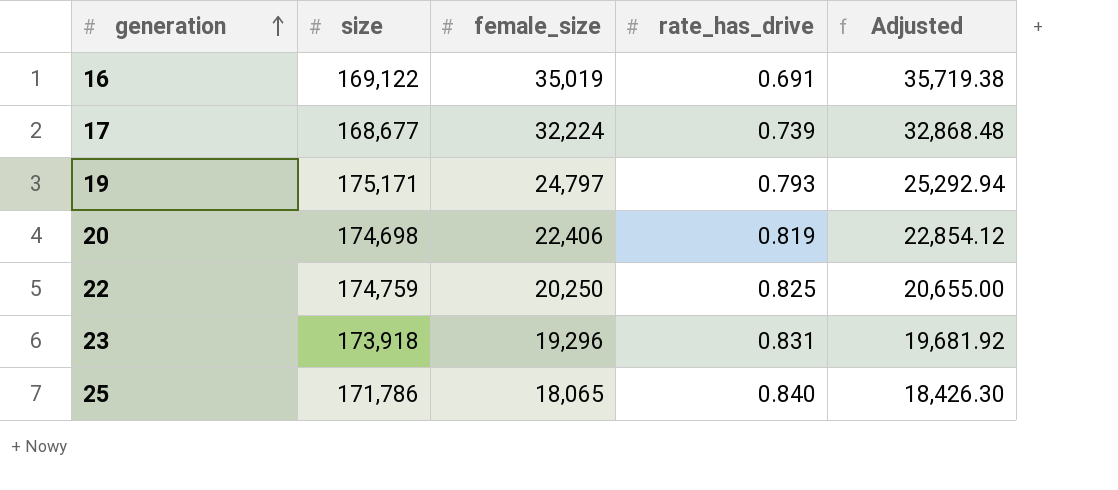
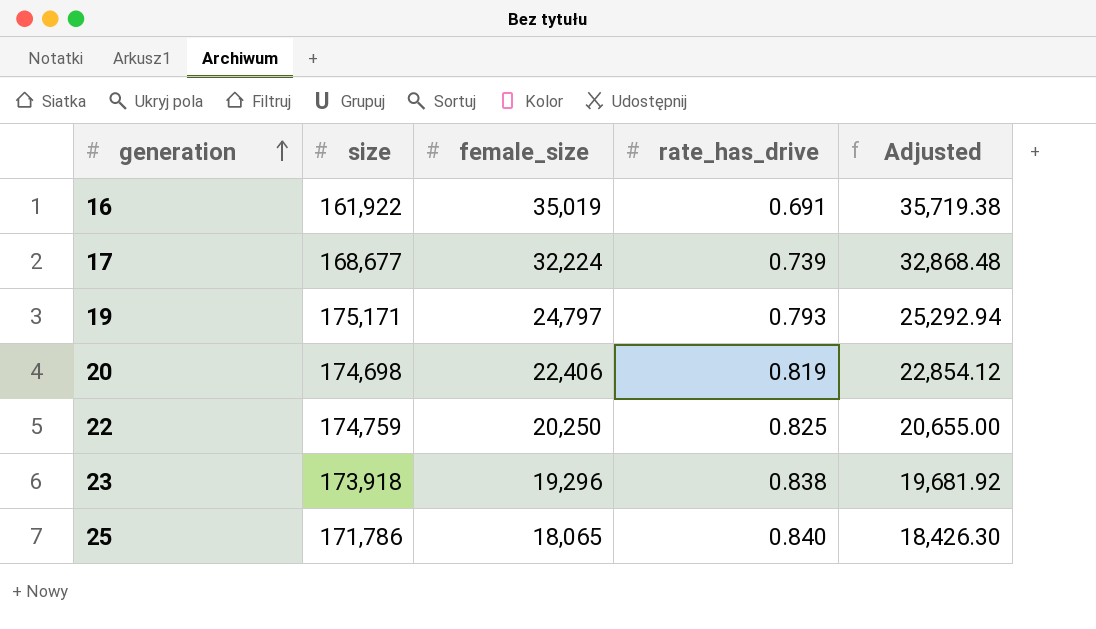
16 | size: 169,122 -> 161,922
23 | rate_has_drive: 0.831 -> 0.838

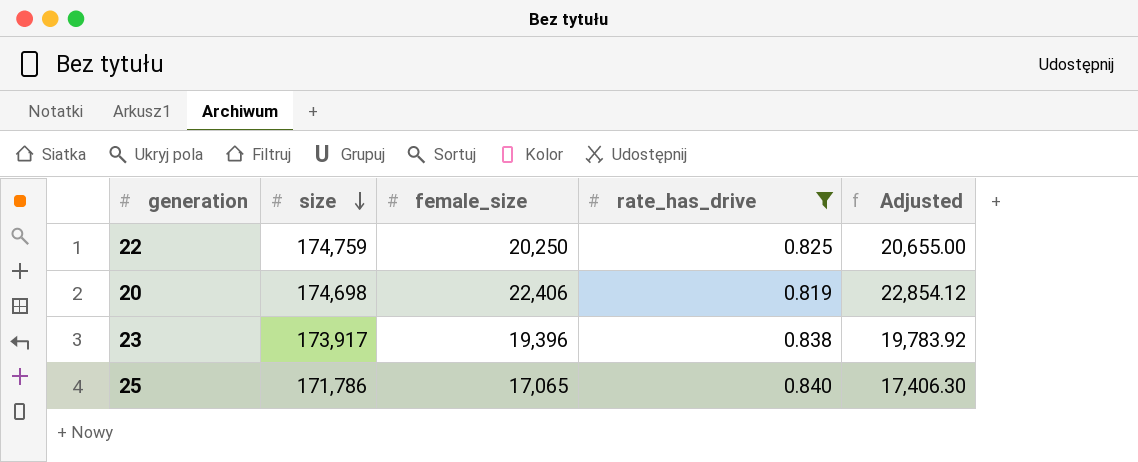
filter: none -> rate_has_drive >= 0.819
row order: generation ascending -> size descending
23 | size: 173,918 -> 173,917
23 | female_size: 19,296 -> 19,396
23 | Adjusted: 19,681.92 -> 19,783.92
25 | female_size: 18,065 -> 17,065
25 | Adjusted: 18,426.30 -> 17,406.30

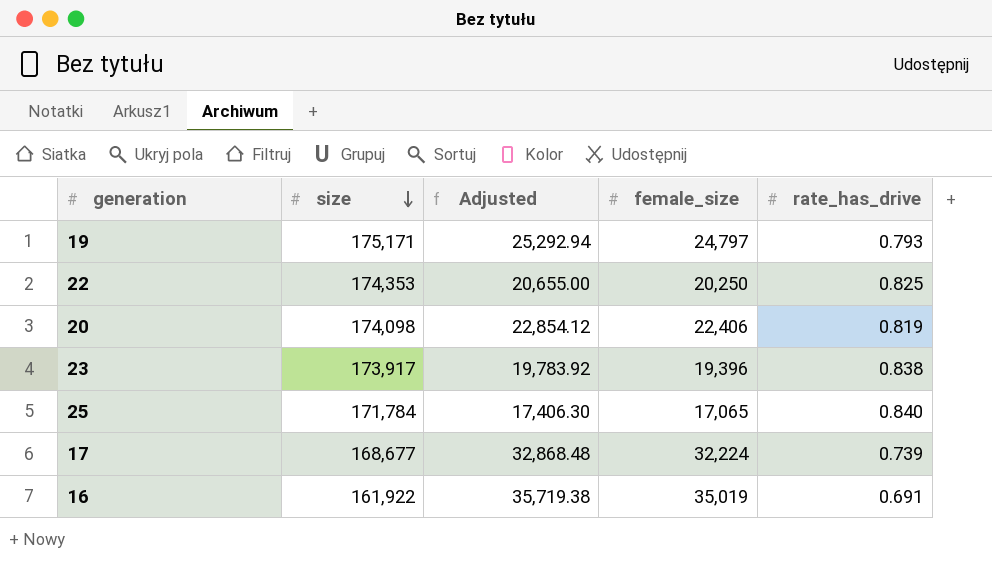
filter: rate_has_drive >= 0.819 -> none
column Adjusted | position: 5 -> 3
22 | size: 174,759 -> 174,353
20 | size: 174,698 -> 174,098
25 | size: 171,786 -> 171,784

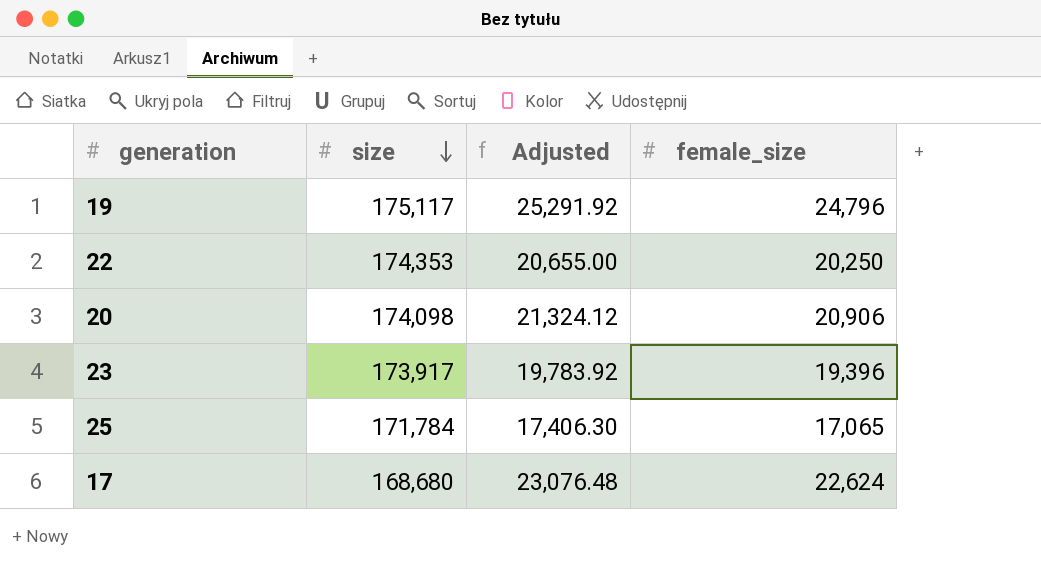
column rate_has_drive | position: 5 -> none
row 16: 161,922 | 35,719.38 | 35,019 | 0.691 -> none
19 | size: 175,171 -> 175,117
19 | Adjusted: 25,292.94 -> 25,291.92
19 | female_size: 24,797 -> 24,796
20 | Adjusted: 22,854.12 -> 21,324.12
20 | female_size: 22,406 -> 20,906
17 | size: 168,677 -> 168,680
17 | Adjusted: 32,868.48 -> 23,076.48
17 | female_size: 32,224 -> 22,624

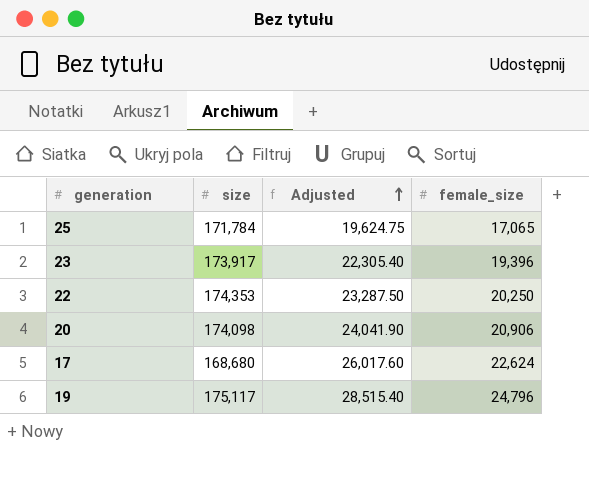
row order: size descending -> Adjusted ascending
column Adjusted | formula: [female_size] * 1.02 -> [female_size] * 1.15

